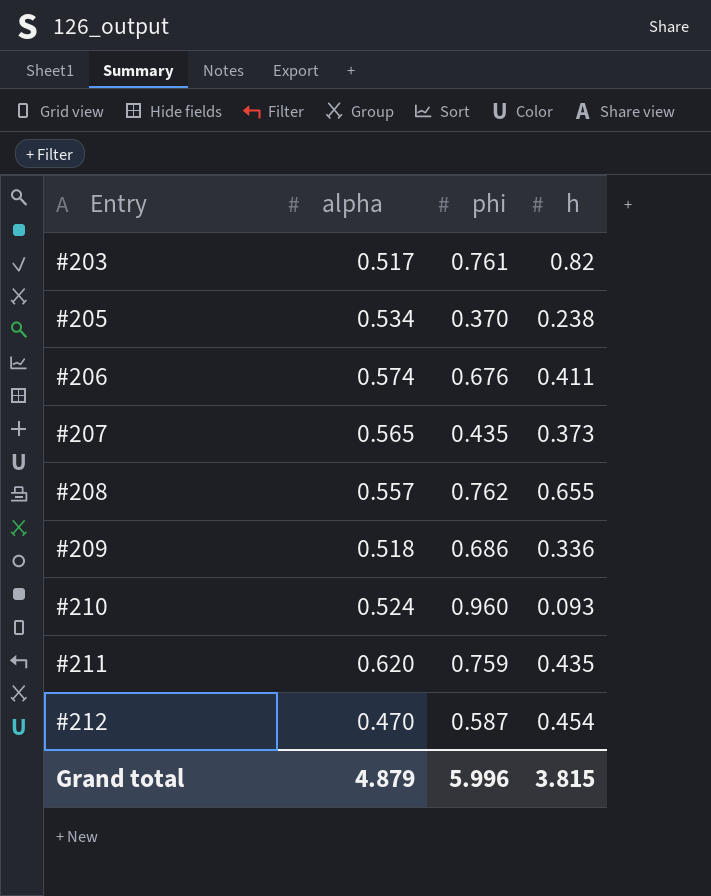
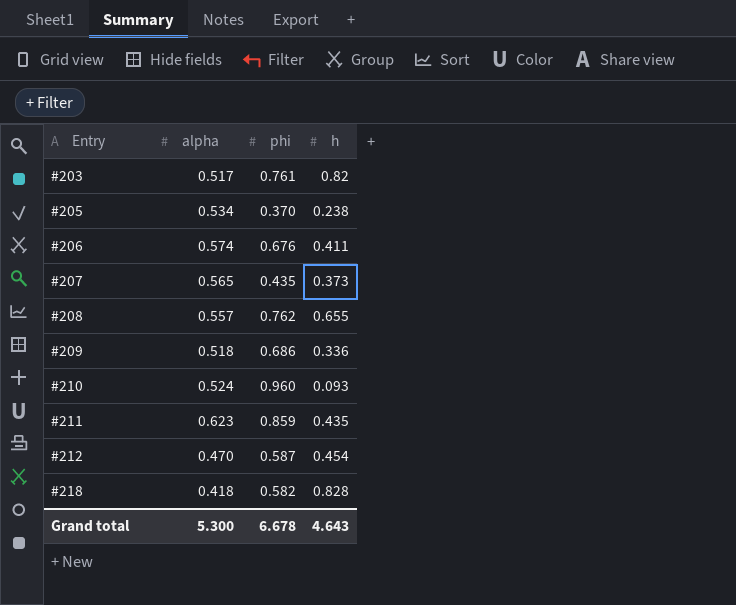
#211 | alpha: 0.620 -> 0.623
#211 | phi: 0.759 -> 0.859
row #218: none -> 0.418 | 0.582 | 0.828
Grand total | alpha: 4.879 -> 5.300
Grand total | phi: 5.996 -> 6.678
Grand total | h: 3.815 -> 4.643

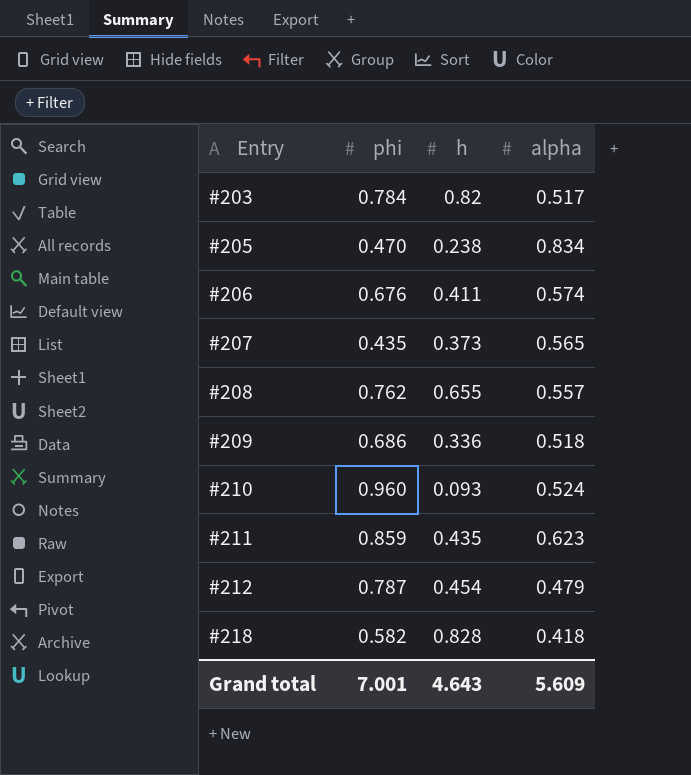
column alpha | position: 2 -> 4
#203 | phi: 0.761 -> 0.784
#205 | phi: 0.370 -> 0.470
#205 | alpha: 0.534 -> 0.834
#212 | phi: 0.587 -> 0.787
#212 | alpha: 0.470 -> 0.479
Grand total | phi: 6.678 -> 7.001
Grand total | alpha: 5.300 -> 5.609

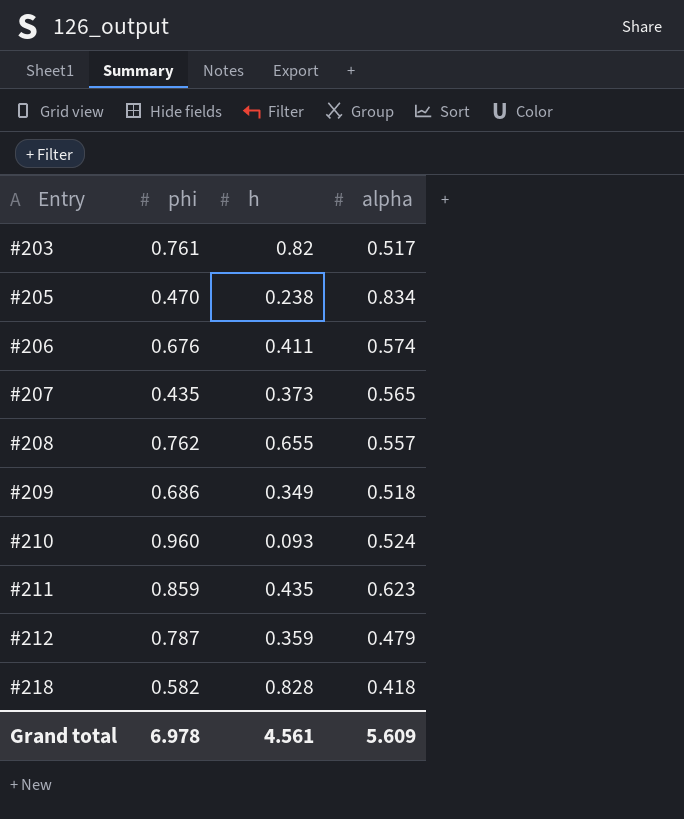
#203 | phi: 0.784 -> 0.761
#209 | h: 0.336 -> 0.349
#212 | h: 0.454 -> 0.359
Grand total | phi: 7.001 -> 6.978
Grand total | h: 4.643 -> 4.561

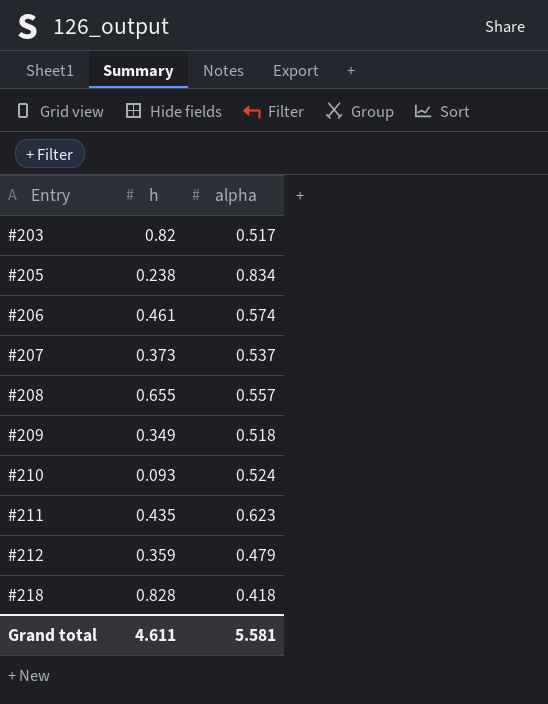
column phi | position: 2 -> none
#206 | h: 0.411 -> 0.461
#207 | alpha: 0.565 -> 0.537
Grand total | h: 4.561 -> 4.611
Grand total | alpha: 5.609 -> 5.581

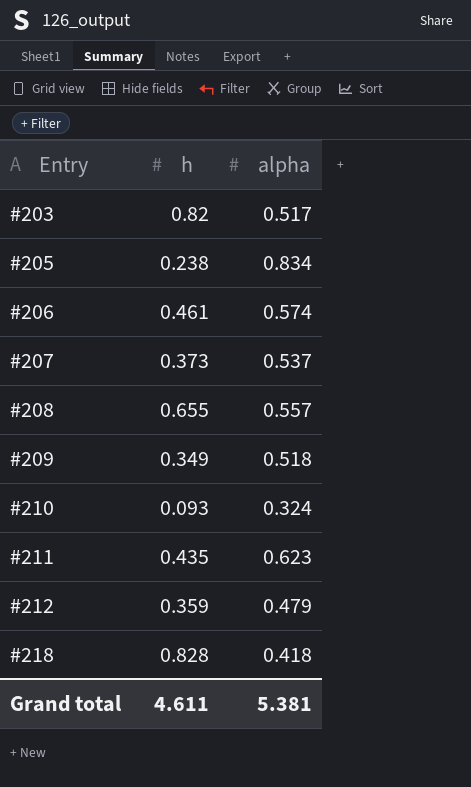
#210 | alpha: 0.524 -> 0.324
Grand total | alpha: 5.581 -> 5.381

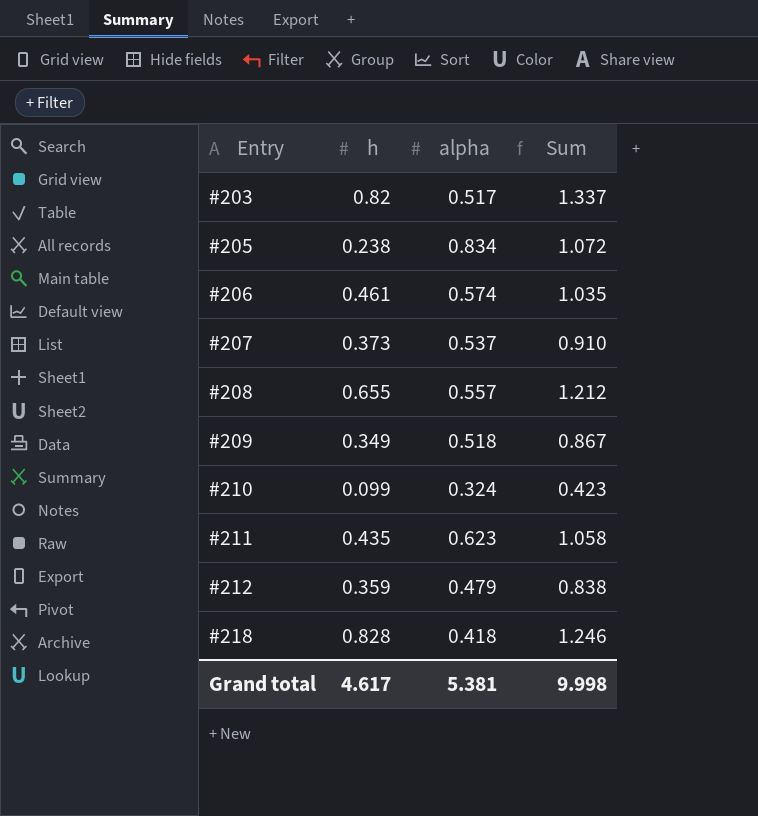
column Sum | formula: none -> [h] + [alpha]
#210 | h: 0.093 -> 0.099
Grand total | h: 4.611 -> 4.617

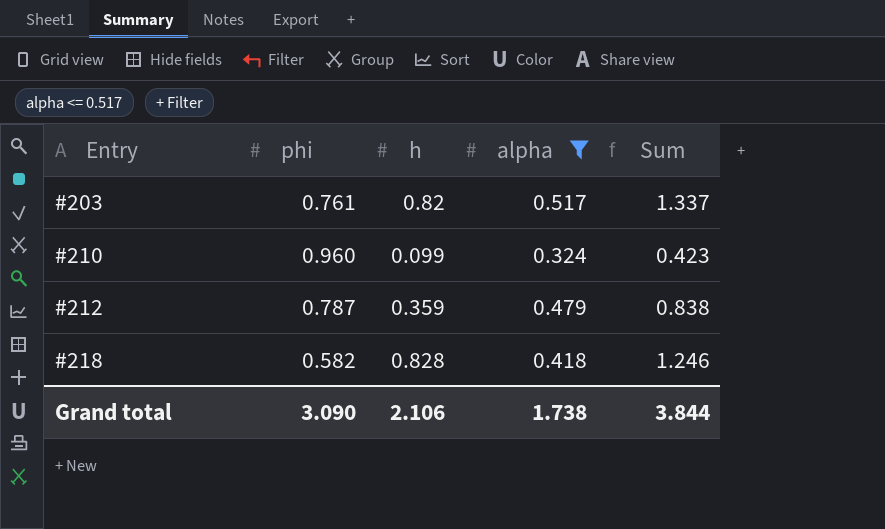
filter: none -> alpha <= 0.517
column phi | position: none -> 2
Grand total | h: 4.617 -> 2.106
Grand total | alpha: 5.381 -> 1.738
Grand total | Sum: 9.998 -> 3.844

